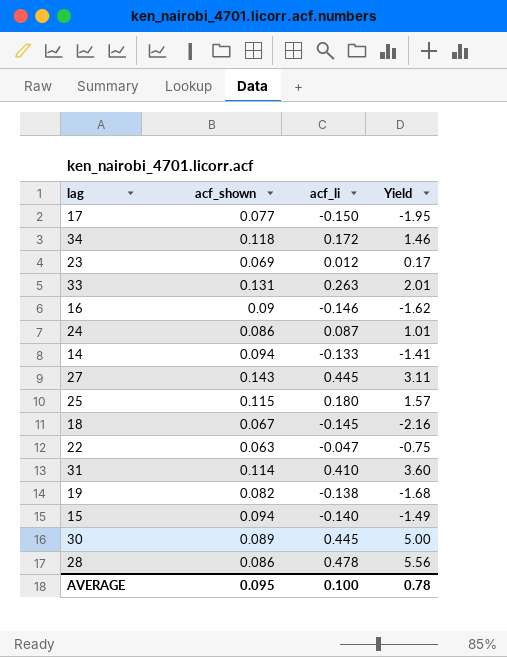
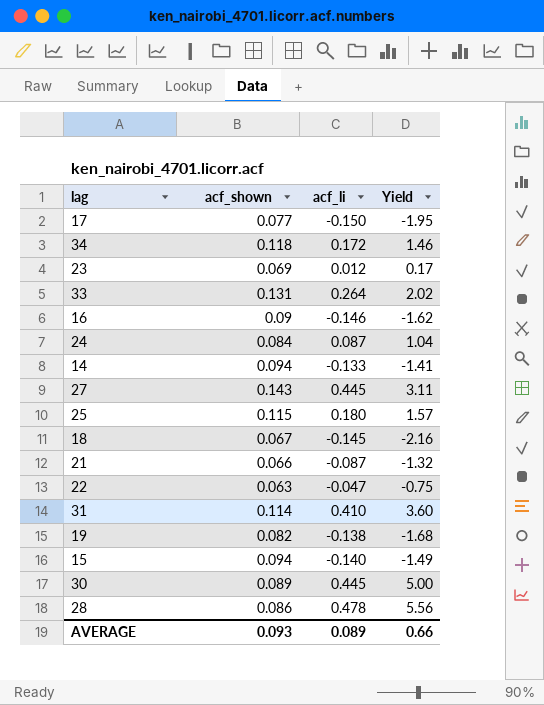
33 | acf_li: 0.263 -> 0.264
33 | Yield: 2.01 -> 2.02
24 | acf_shown: 0.086 -> 0.084
24 | Yield: 1.01 -> 1.04
row 21: none -> 0.066 | -0.087 | -1.32
AVERAGE | acf_shown: 0.095 -> 0.093
AVERAGE | acf_li: 0.100 -> 0.089
AVERAGE | Yield: 0.78 -> 0.66

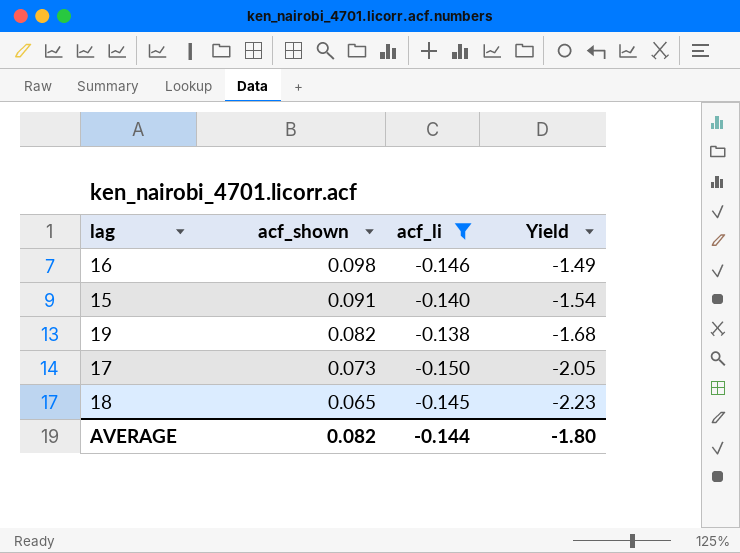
filter: none -> acf_li <= -0.138
row order: none -> acf_shown descending
16 | acf_shown: 0.09 -> 0.098
16 | Yield: -1.62 -> -1.49
15 | acf_shown: 0.094 -> 0.091
15 | Yield: -1.49 -> -1.54
17 | acf_shown: 0.077 -> 0.073
17 | Yield: -1.95 -> -2.05
18 | acf_shown: 0.067 -> 0.065
18 | Yield: -2.16 -> -2.23
AVERAGE | acf_shown: 0.093 -> 0.082
AVERAGE | acf_li: 0.089 -> -0.144
AVERAGE | Yield: 0.66 -> -1.80

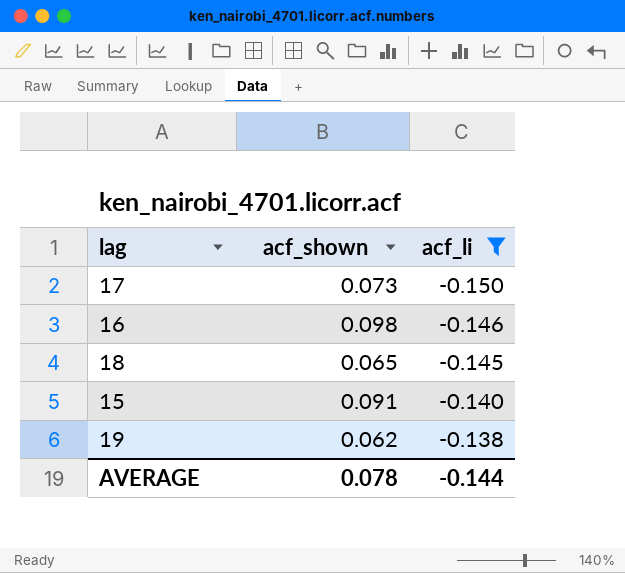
row order: acf_shown descending -> acf_li ascending
column Yield | formula: [acf_li] / [acf_shown] -> none
19 | acf_shown: 0.082 -> 0.062
AVERAGE | acf_shown: 0.082 -> 0.078

